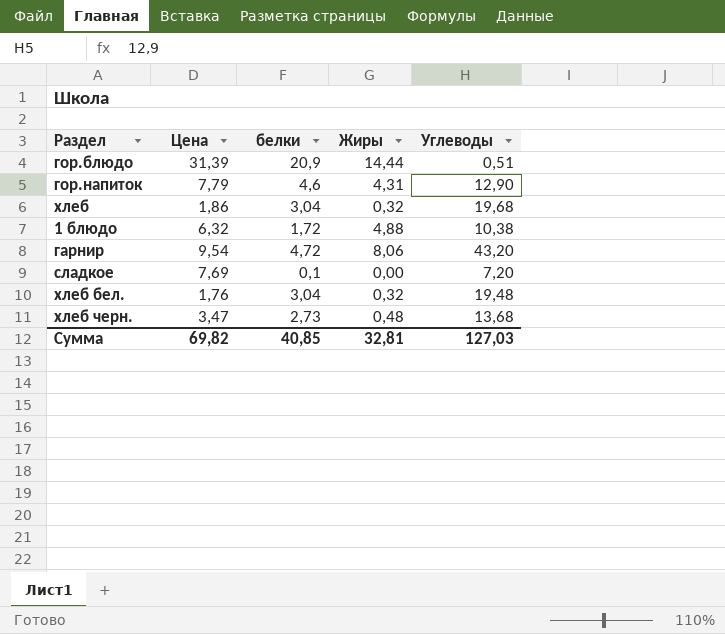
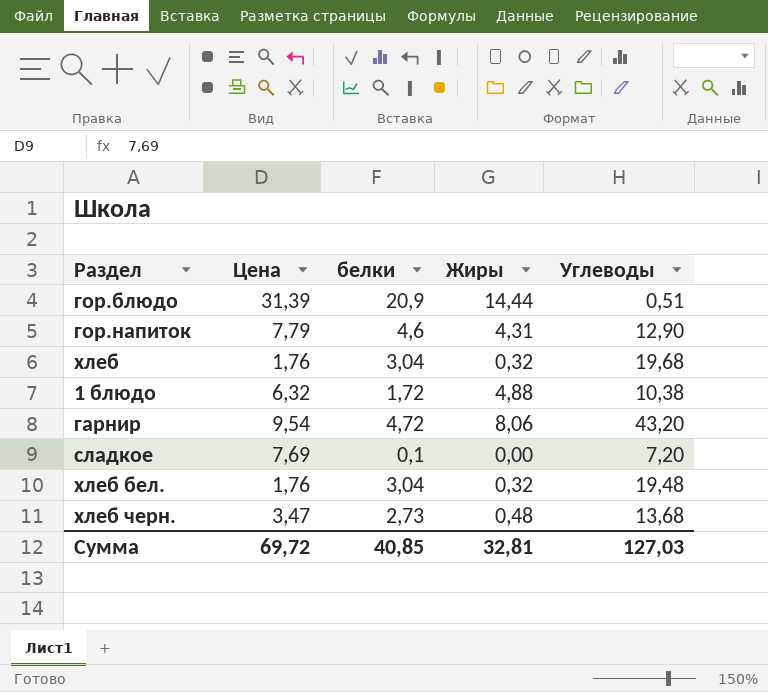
хлеб | Цена: 1,86 -> 1,76
Сумма | Цена: 69,82 -> 69,72

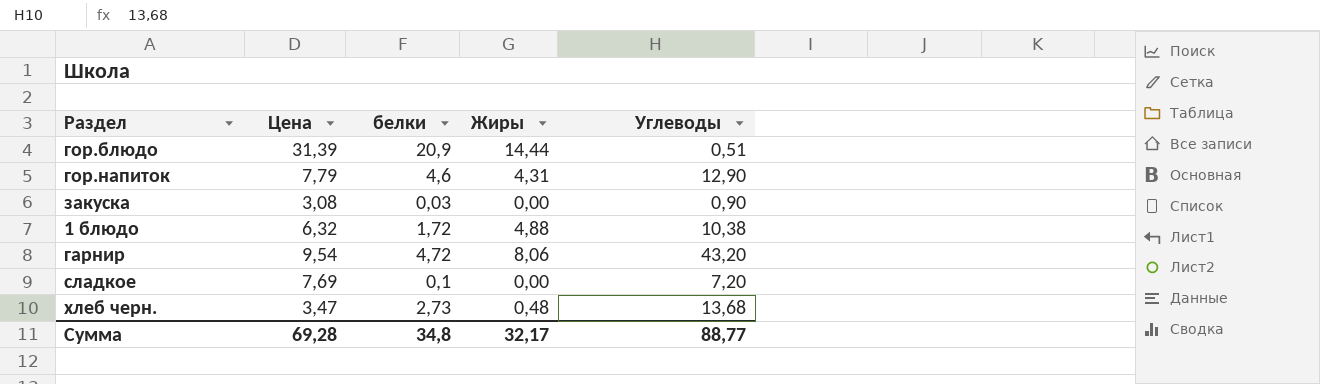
row хлеб: 1,76 | 3,04 | 0,32 | 19,68 -> none
row хлеб бел.: 1,76 | 3,04 | 0,32 | 19,48 -> none
row закуска: none -> 3,08 | 0,03 | 0,00 | 0,90
Сумма | Цена: 69,72 -> 69,28
Сумма | белки: 40,85 -> 34,8
Сумма | Жиры: 32,81 -> 32,17
Сумма | Углеводы: 127,03 -> 88,77

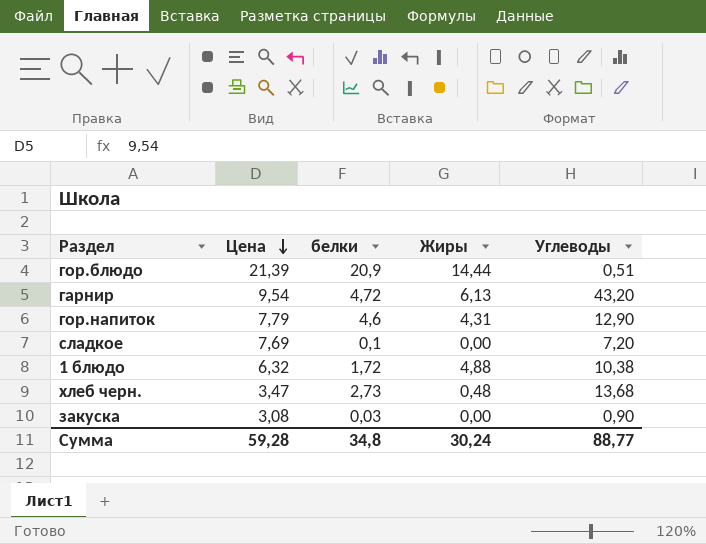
row order: none -> Цена descending
гор.блюдо | Цена: 31,39 -> 21,39
гарнир | Жиры: 8,06 -> 6,13
Сумма | Цена: 69,28 -> 59,28
Сумма | Жиры: 32,17 -> 30,24

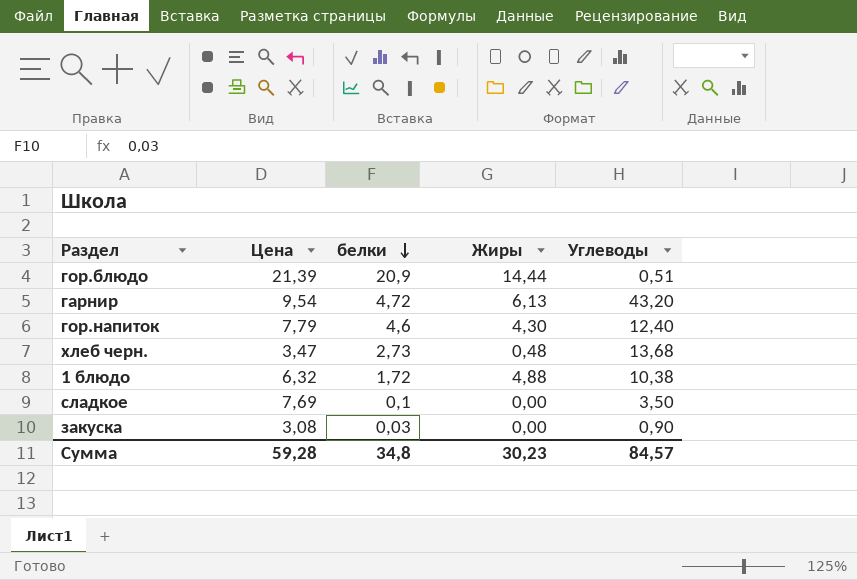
row order: Цена descending -> белки descending
гор.напиток | Жиры: 4,31 -> 4,30
гор.напиток | Углеводы: 12,90 -> 12,40
сладкое | Углеводы: 7,20 -> 3,50
Сумма | Жиры: 30,24 -> 30,23
Сумма | Углеводы: 88,77 -> 84,57

